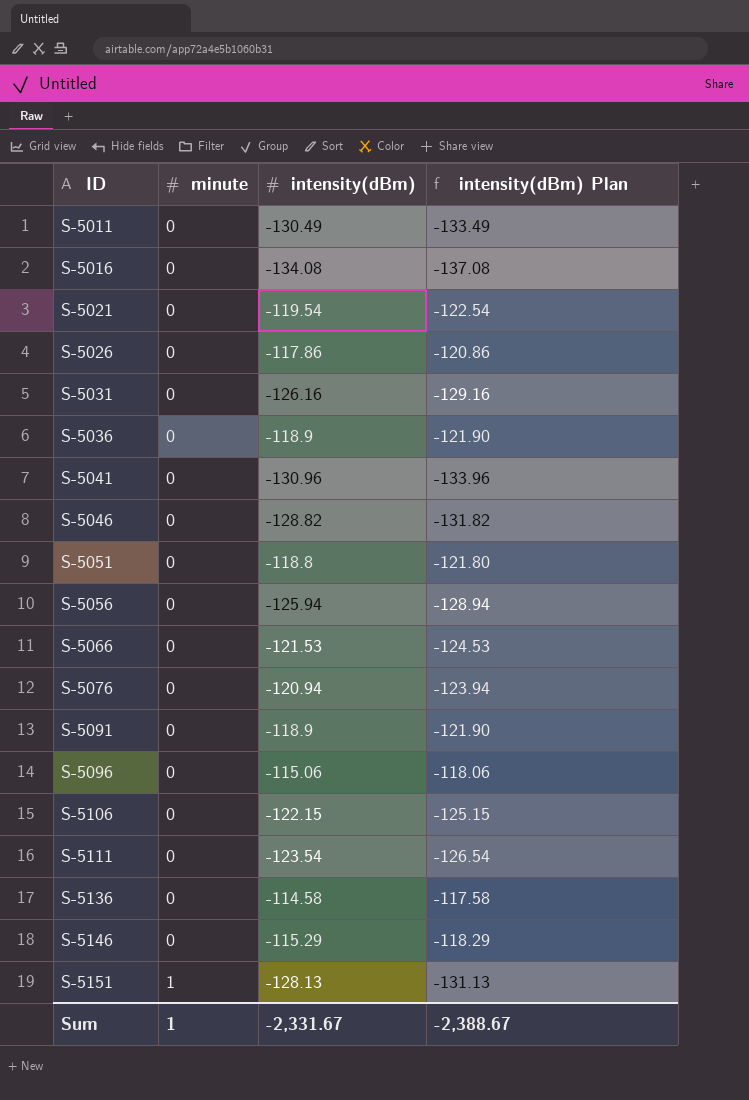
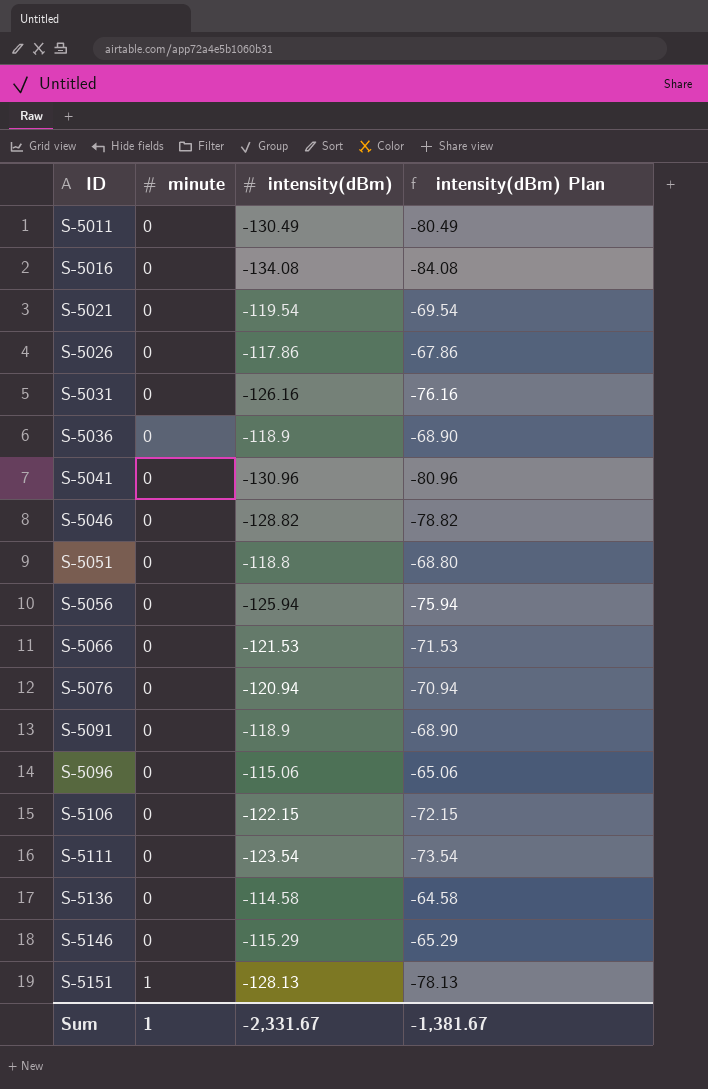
column intensity(dBm) Plan | formula: [intensity(dBm)] - 3 -> [intensity(dBm)] + 50
Sum | intensity(dBm) Plan: -2,388.67 -> -1,381.67

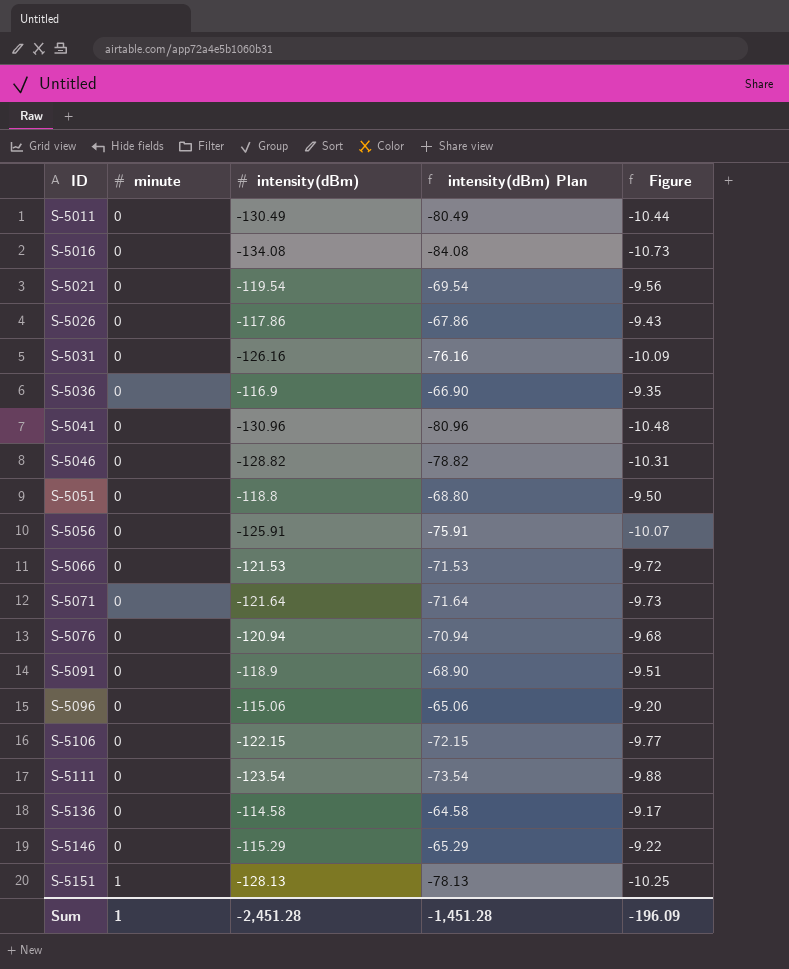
column Figure | formula: none -> [intensity(dBm)] * 0.08
S-5036 | intensity(dBm): -118.9 -> -116.9
S-5036 | intensity(dBm) Plan: -68.90 -> -66.90
S-5056 | intensity(dBm): -125.94 -> -125.91
S-5056 | intensity(dBm) Plan: -75.94 -> -75.91
row S-5071: none -> 0 | -121.64 | -71.64 | -9.73
Sum | intensity(dBm): -2,331.67 -> -2,451.28
Sum | intensity(dBm) Plan: -1,381.67 -> -1,451.28

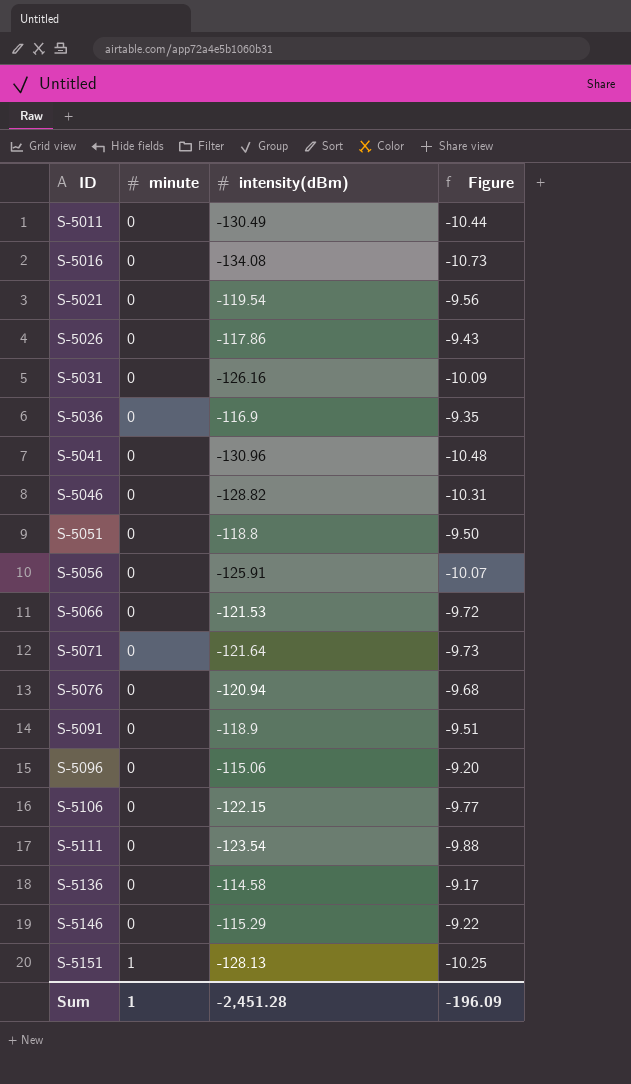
column intensity(dBm) Plan | formula: [intensity(dBm)] + 50 -> none

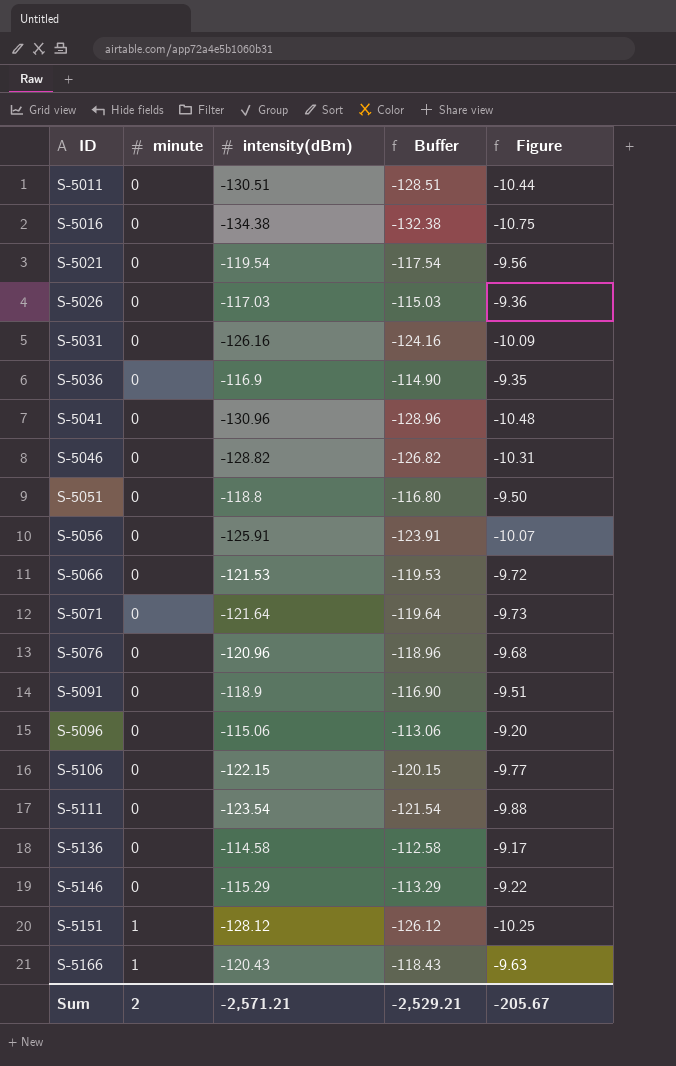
column Buffer | formula: none -> [intensity(dBm)] + 2
S-5011 | intensity(dBm): -130.49 -> -130.51
S-5016 | intensity(dBm): -134.08 -> -134.38
S-5016 | Figure: -10.73 -> -10.75
S-5026 | intensity(dBm): -117.86 -> -117.03
S-5026 | Figure: -9.43 -> -9.36
S-5076 | intensity(dBm): -120.94 -> -120.96
S-5151 | intensity(dBm): -128.13 -> -128.12
row S-5166: none -> 1 | -120.43 | -118.43 | -9.63
Sum | minute: 1 -> 2
Sum | intensity(dBm): -2,451.28 -> -2,571.21
Sum | Figure: -196.09 -> -205.67

